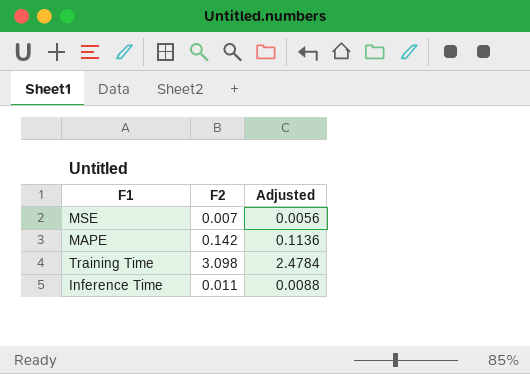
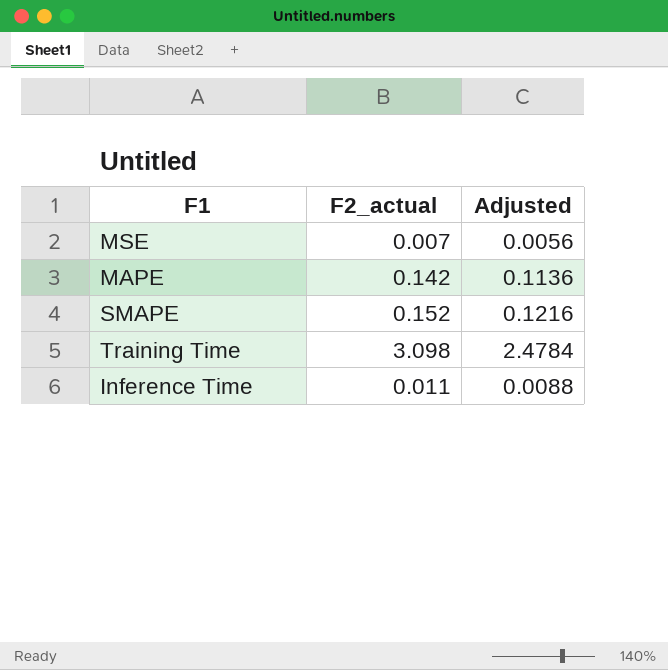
column name: F2 -> F2_actual
row SMAPE: none -> 0.152 | 0.1216

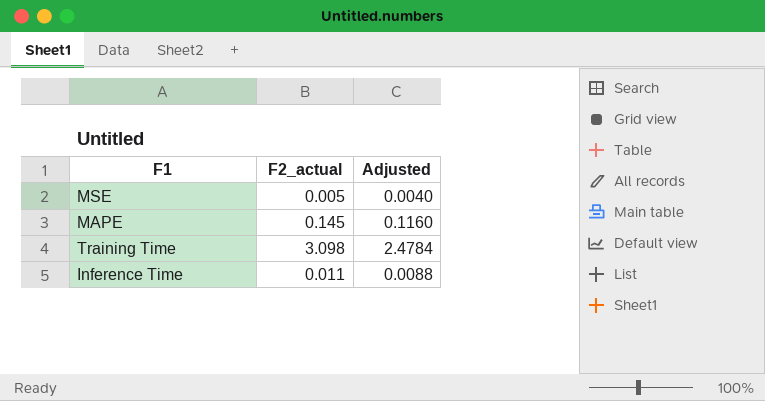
row SMAPE: 0.152 | 0.1216 -> none
MSE | F2_actual: 0.007 -> 0.005
MSE | Adjusted: 0.0056 -> 0.0040
MAPE | F2_actual: 0.142 -> 0.145
MAPE | Adjusted: 0.1136 -> 0.1160

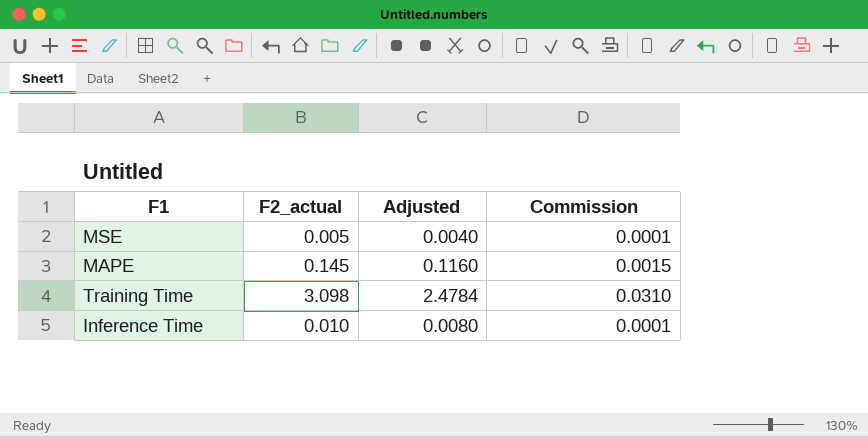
column Commission | formula: none -> [F2_actual] * 0.01
Inference Time | F2_actual: 0.011 -> 0.010
Inference Time | Adjusted: 0.0088 -> 0.0080

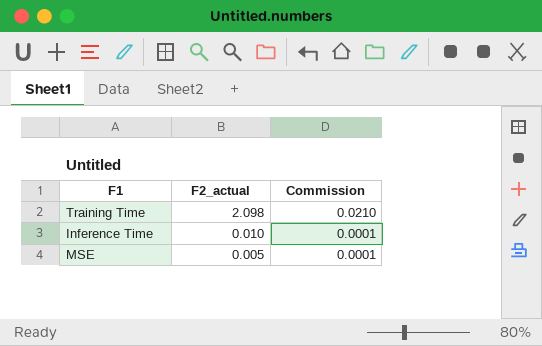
row order: none -> F2_actual descending
column Adjusted | formula: [F2_actual] * 0.8 -> none
row MAPE: 0.145 | 0.1160 | 0.0015 -> none
Training Time | F2_actual: 3.098 -> 2.098
Training Time | Commission: 0.0310 -> 0.0210

